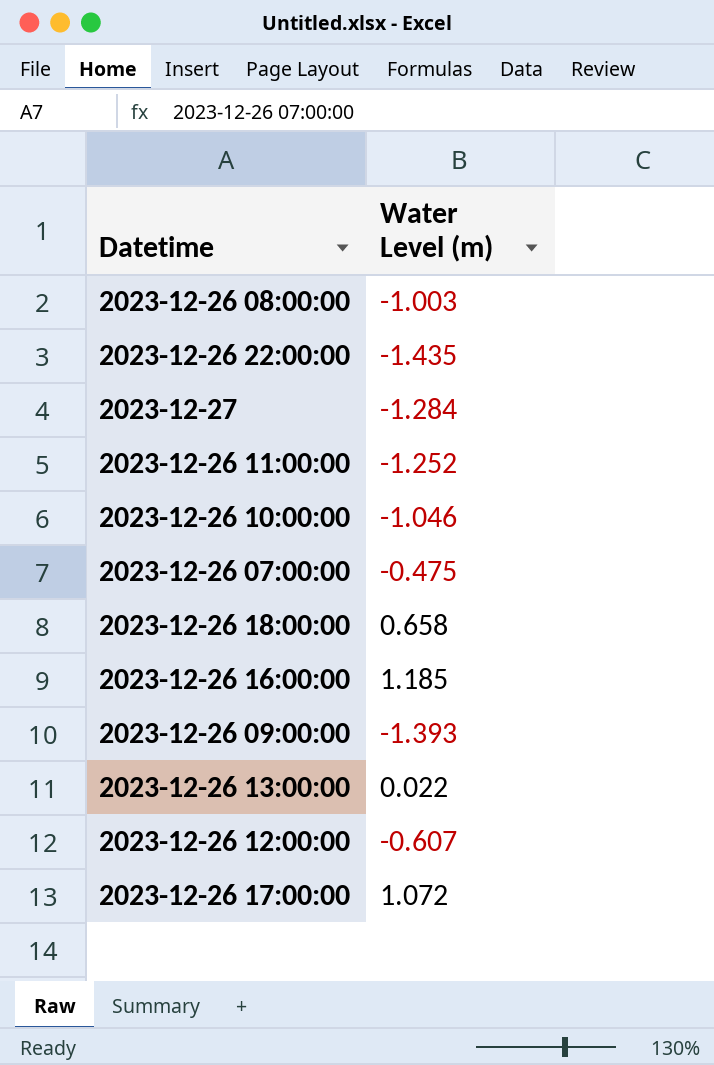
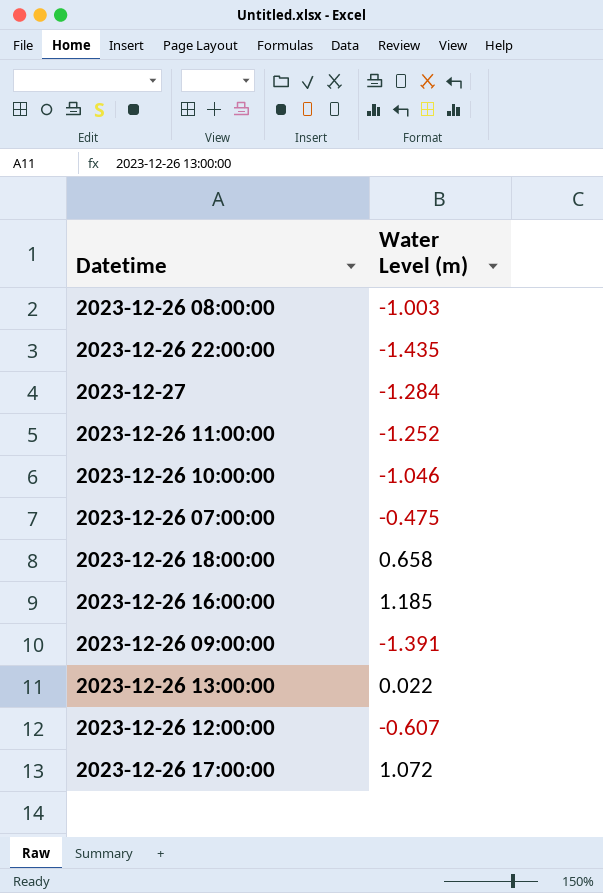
2023-12-26 09:00:00 | Water Level (m): -1.393 -> -1.391

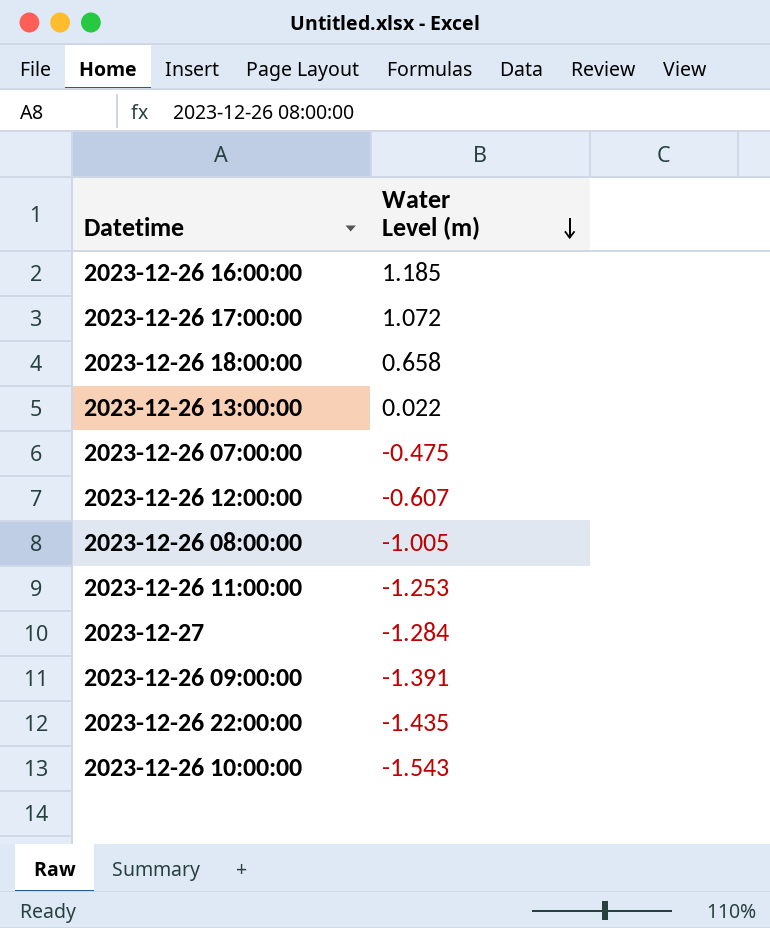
row order: none -> Water Level (m) descending
2023-12-26 08:00:00 | Water Level (m): -1.003 -> -1.005
2023-12-26 11:00:00 | Water Level (m): -1.252 -> -1.253
2023-12-26 10:00:00 | Water Level (m): -1.046 -> -1.543

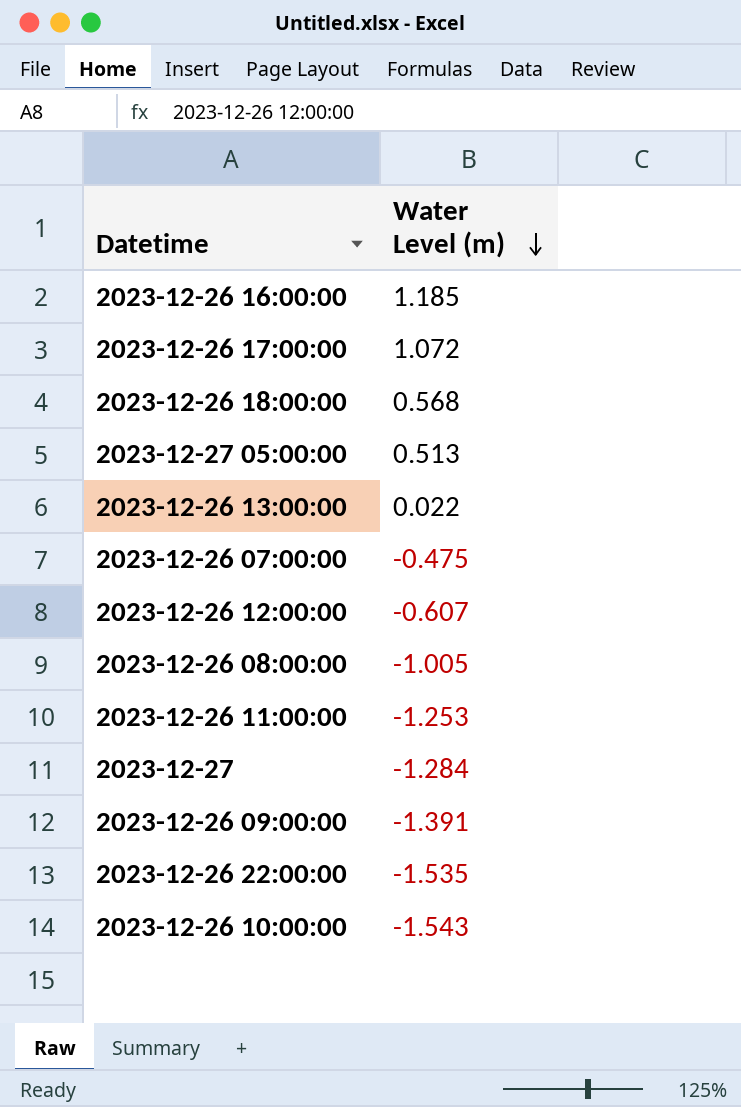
2023-12-26 18:00:00 | Water Level (m): 0.658 -> 0.568
row 2023-12-27 05:00:00: none -> 0.513
2023-12-26 22:00:00 | Water Level (m): -1.435 -> -1.535

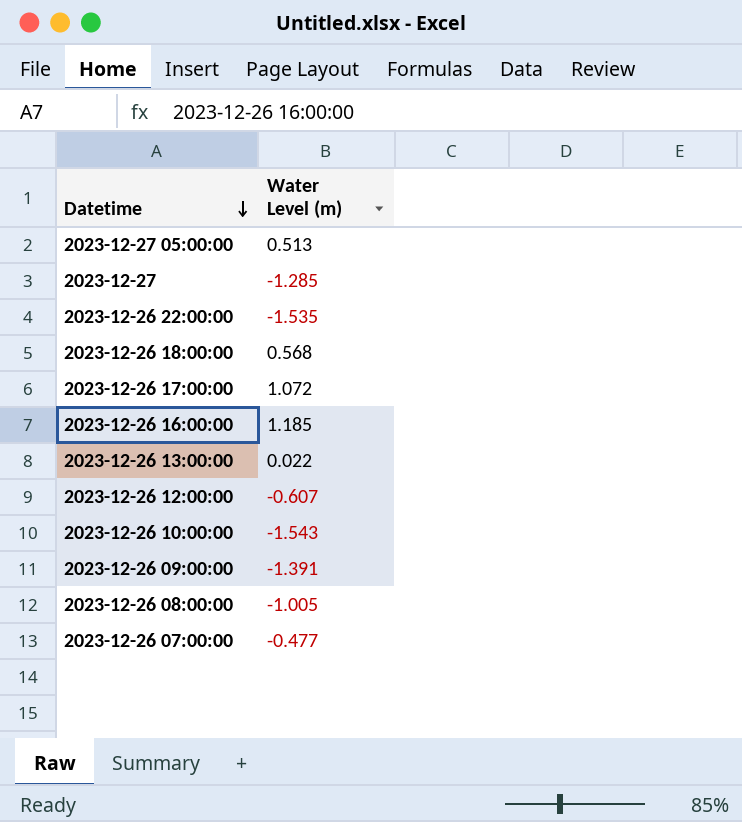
row order: Water Level (m) descending -> Datetime descending
row 2023-12-26 11:00:00: -1.253 -> none
2023-12-27 | Water Level (m): -1.284 -> -1.285
2023-12-26 07:00:00 | Water Level (m): -0.475 -> -0.477

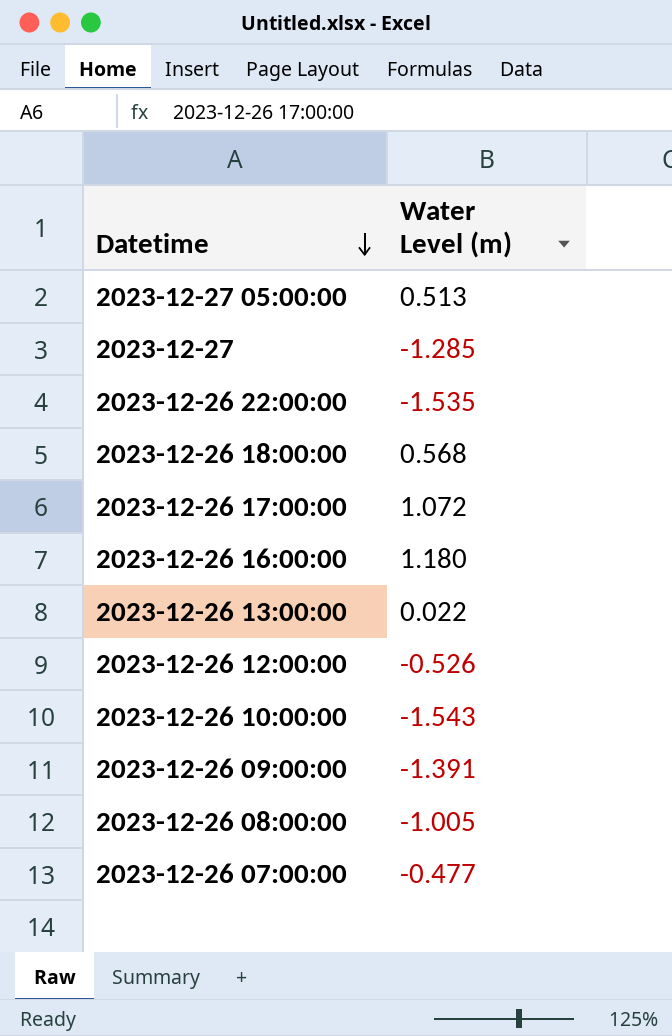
2023-12-26 16:00:00 | Water Level (m): 1.185 -> 1.180
2023-12-26 12:00:00 | Water Level (m): -0.607 -> -0.526

